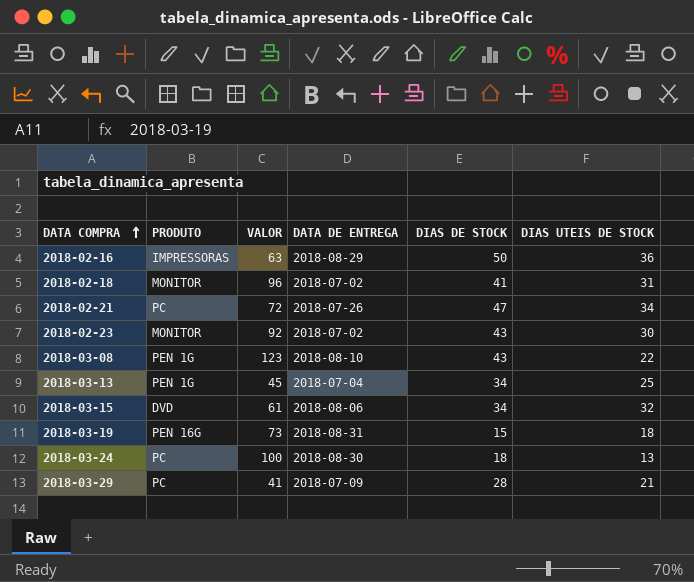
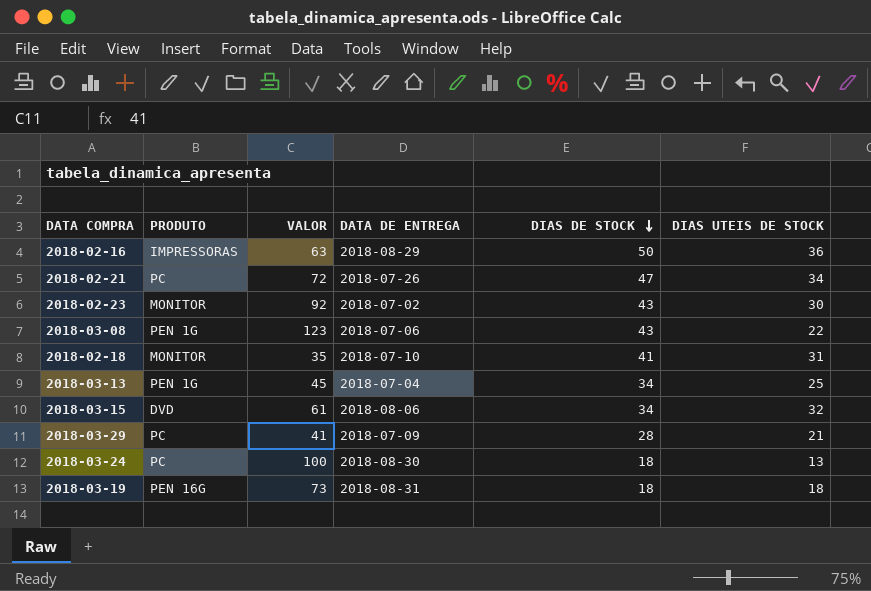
row order: DATA COMPRA ascending -> DIAS DE STOCK descending
2018-03-08 | DATA DE ENTREGA: 2018-08-10 -> 2018-07-06
2018-02-18 | VALOR: 96 -> 35
2018-02-18 | DATA DE ENTREGA: 2018-07-02 -> 2018-07-10
2018-03-19 | DIAS DE STOCK: 15 -> 18

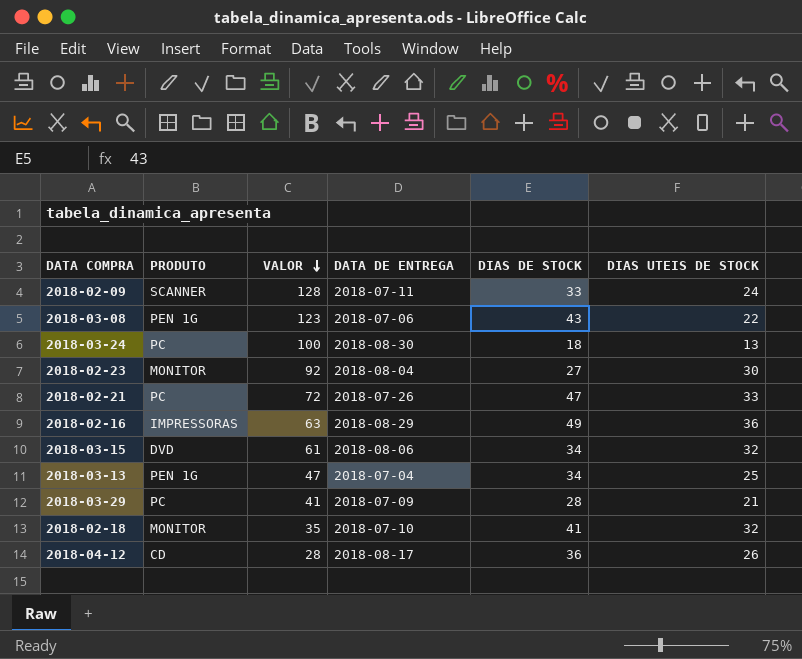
row order: DIAS DE STOCK descending -> VALOR descending
row 2018-03-19: PEN 16G | 73 | 2018-08-31 | 18 | 18 -> none
row 2018-02-09: none -> SCANNER | 128 | 2018-07-11 | 33 | 24
2018-02-23 | DATA DE ENTREGA: 2018-07-02 -> 2018-08-04
2018-02-23 | DIAS DE STOCK: 43 -> 27
2018-02-21 | DIAS UTEIS DE STOCK: 34 -> 33
2018-02-16 | DIAS DE STOCK: 50 -> 49
2018-03-13 | VALOR: 45 -> 47
2018-02-18 | DIAS UTEIS DE STOCK: 31 -> 32
row 2018-04-12: none -> CD | 28 | 2018-08-17 | 36 | 26

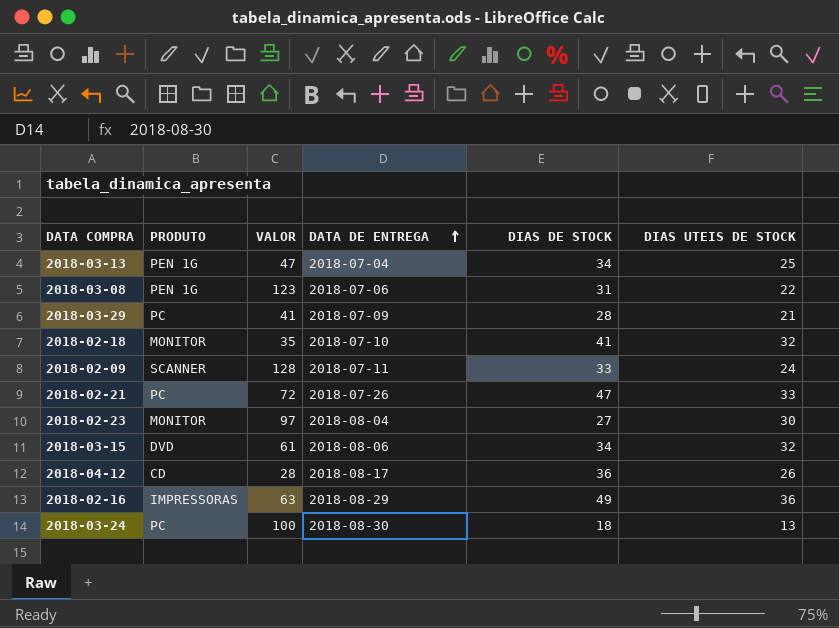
row order: VALOR descending -> DATA DE ENTREGA ascending
2018-03-08 | DIAS DE STOCK: 43 -> 31
2018-02-23 | VALOR: 92 -> 97

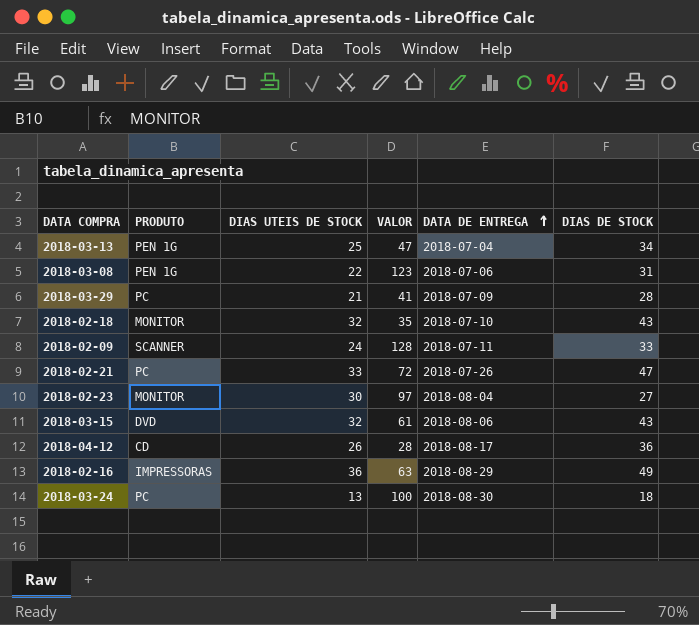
column DIAS UTEIS DE STOCK | position: 6 -> 3
2018-02-18 | DIAS DE STOCK: 41 -> 43
2018-03-15 | DIAS DE STOCK: 34 -> 43

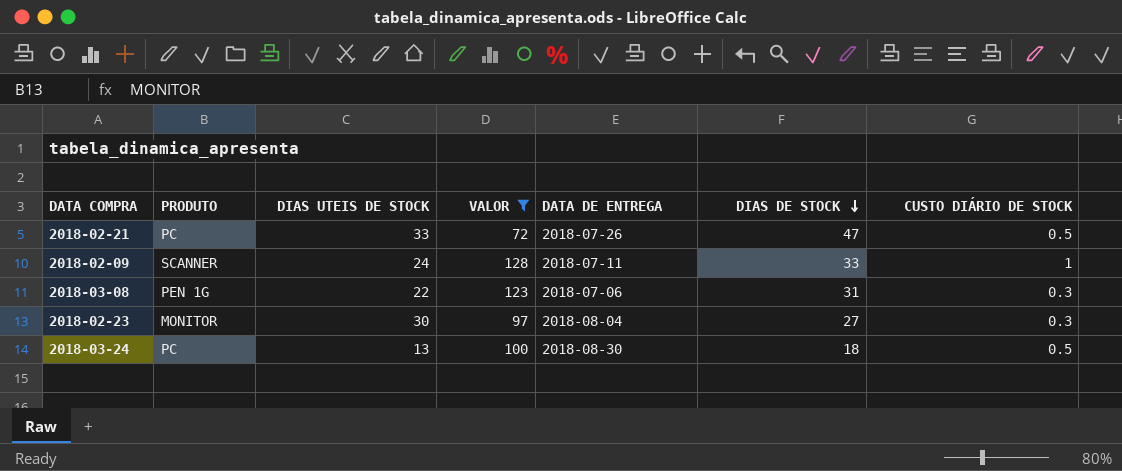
filter: none -> VALOR >= 72
row order: DATA DE ENTREGA ascending -> DIAS DE STOCK descending
column CUSTO DIÁRIO DE STOCK | position: none -> 7

